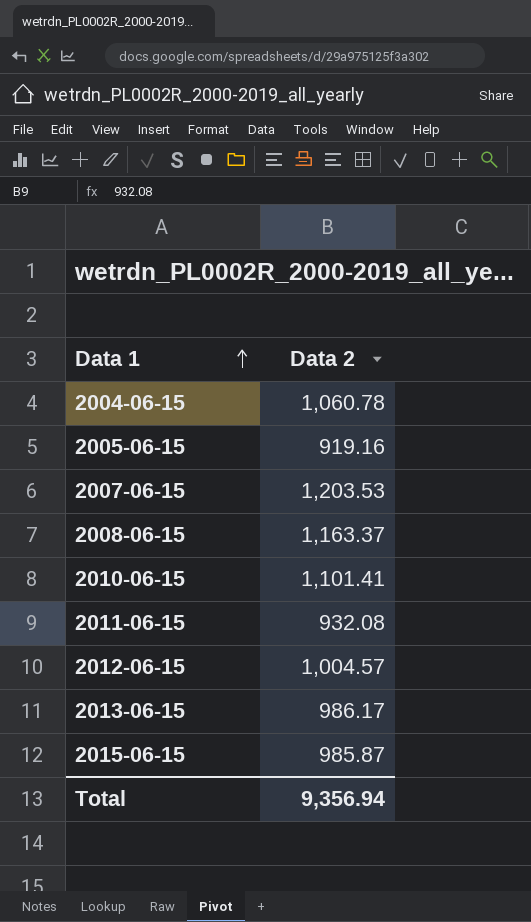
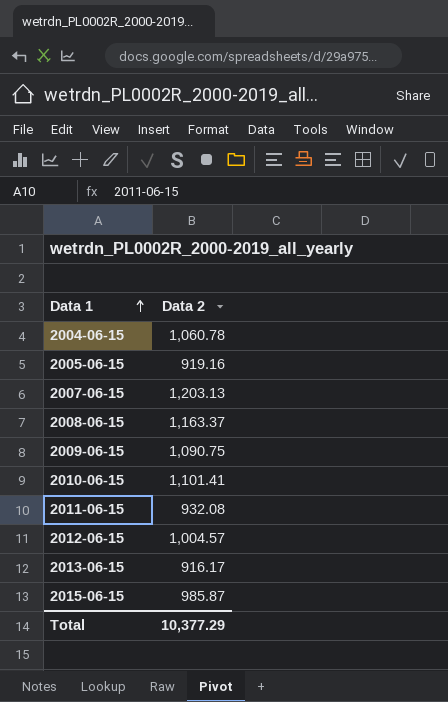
2007-06-15 | Data 2: 1,203.53 -> 1,203.13
row 2009-06-15: none -> 1,090.75
2013-06-15 | Data 2: 986.17 -> 916.17
Total | Data 2: 9,356.94 -> 10,377.29

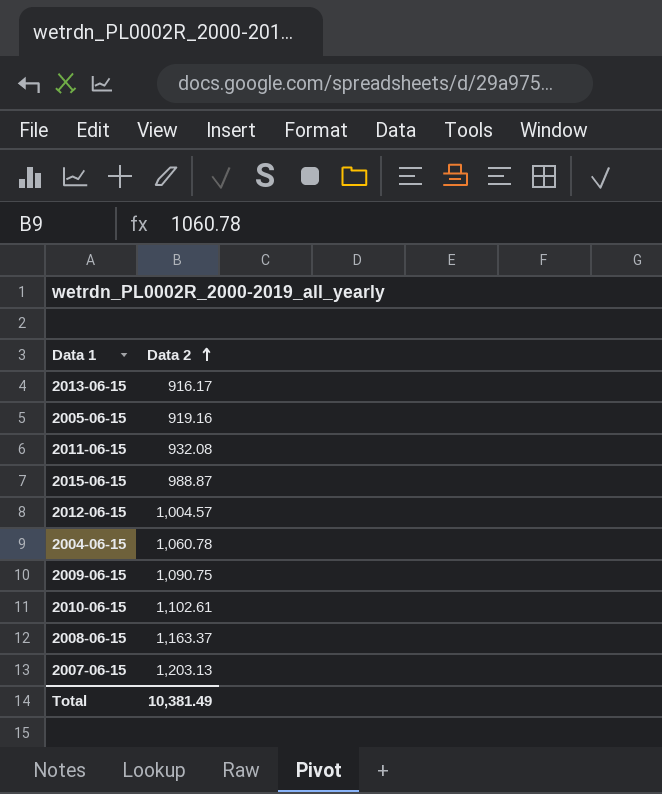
row order: Data 1 ascending -> Data 2 ascending
2015-06-15 | Data 2: 985.87 -> 988.87
2010-06-15 | Data 2: 1,101.41 -> 1,102.61
Total | Data 2: 10,377.29 -> 10,381.49

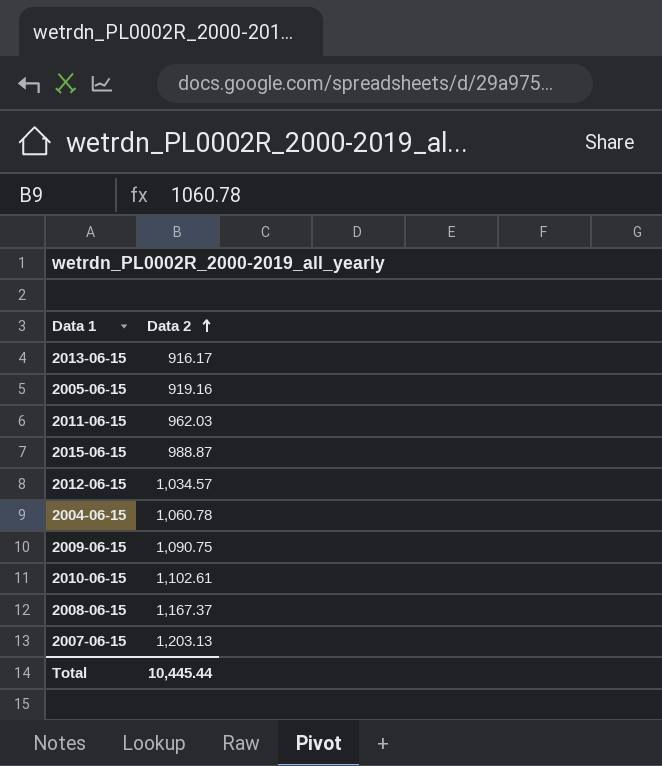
2011-06-15 | Data 2: 932.08 -> 962.03
2012-06-15 | Data 2: 1,004.57 -> 1,034.57
2008-06-15 | Data 2: 1,163.37 -> 1,167.37
Total | Data 2: 10,381.49 -> 10,445.44

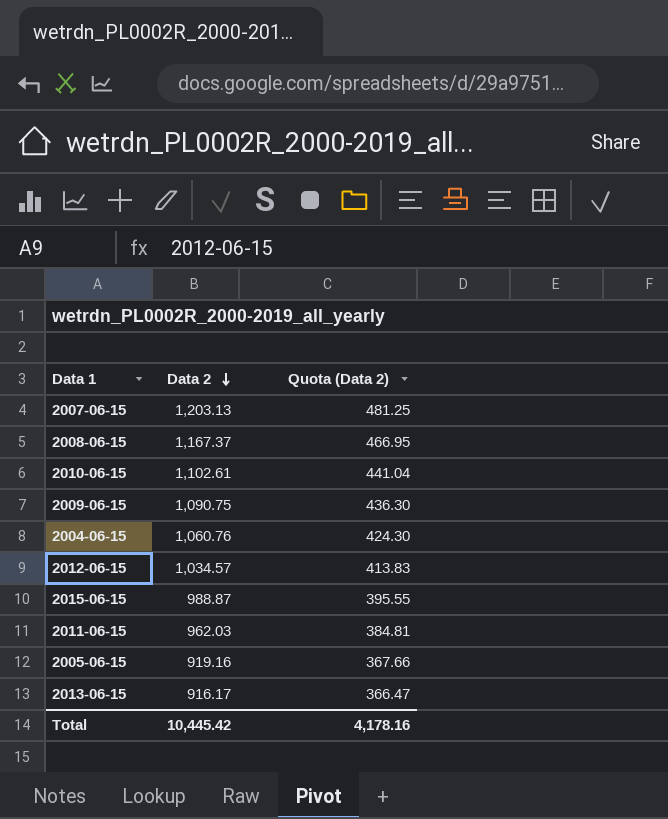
row order: Data 2 ascending -> Data 2 descending
column Quota (Data 2) | formula: none -> [Data 2] * 0.4
2004-06-15 | Data 2: 1,060.78 -> 1,060.76
Total | Data 2: 10,445.44 -> 10,445.42

